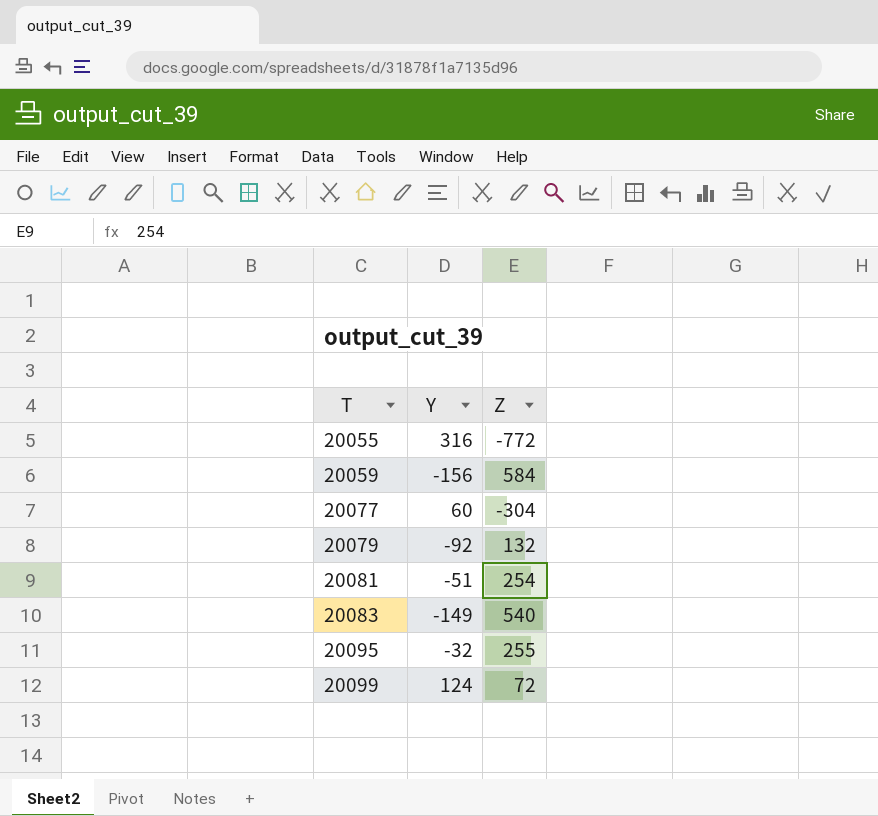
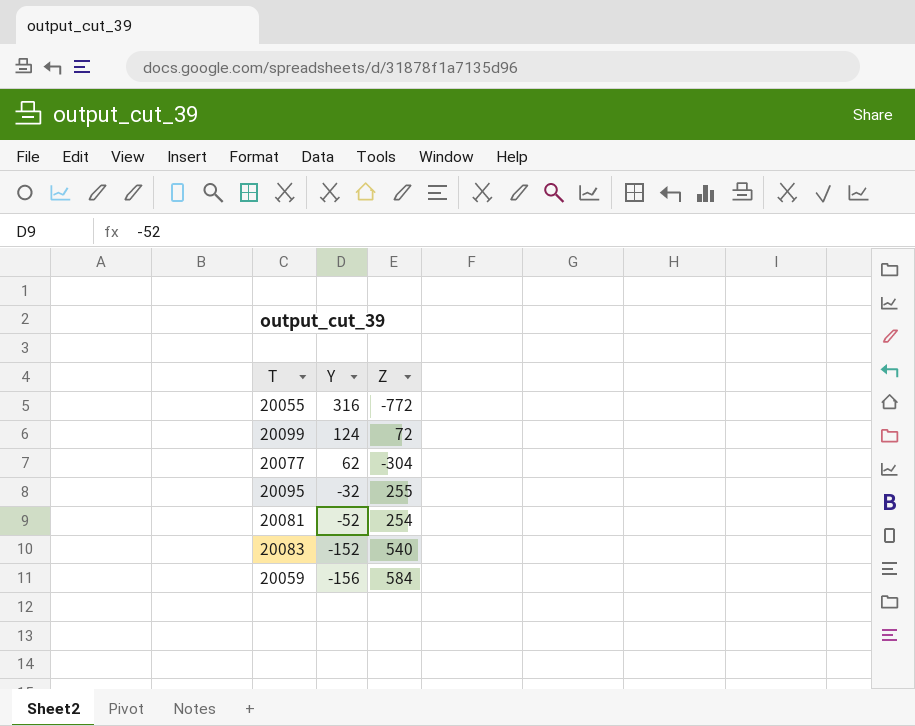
row order: T ascending -> Y descending
row 20079: -92 | 132 -> none
20077 | Y: 60 -> 62
20081 | Y: -51 -> -52
20083 | Y: -149 -> -152

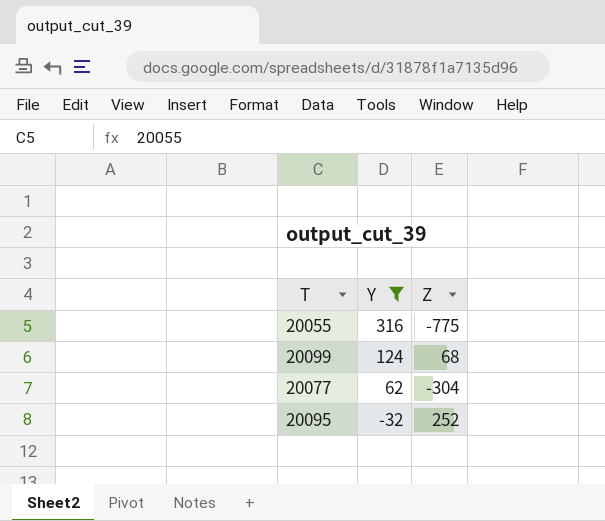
filter: none -> Y >= -32
20055 | Z: -772 -> -775
20099 | Z: 72 -> 68
20095 | Z: 255 -> 252

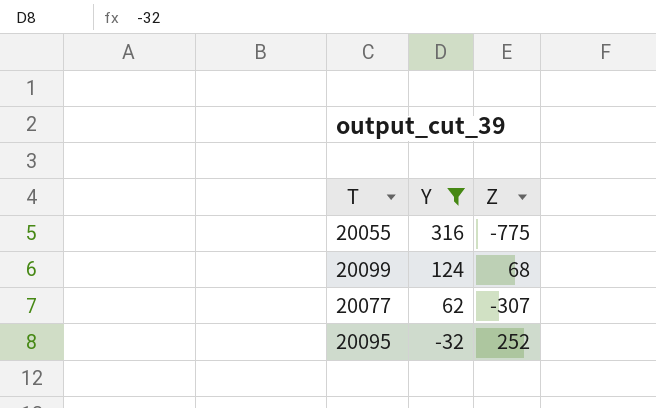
20077 | Z: -304 -> -307

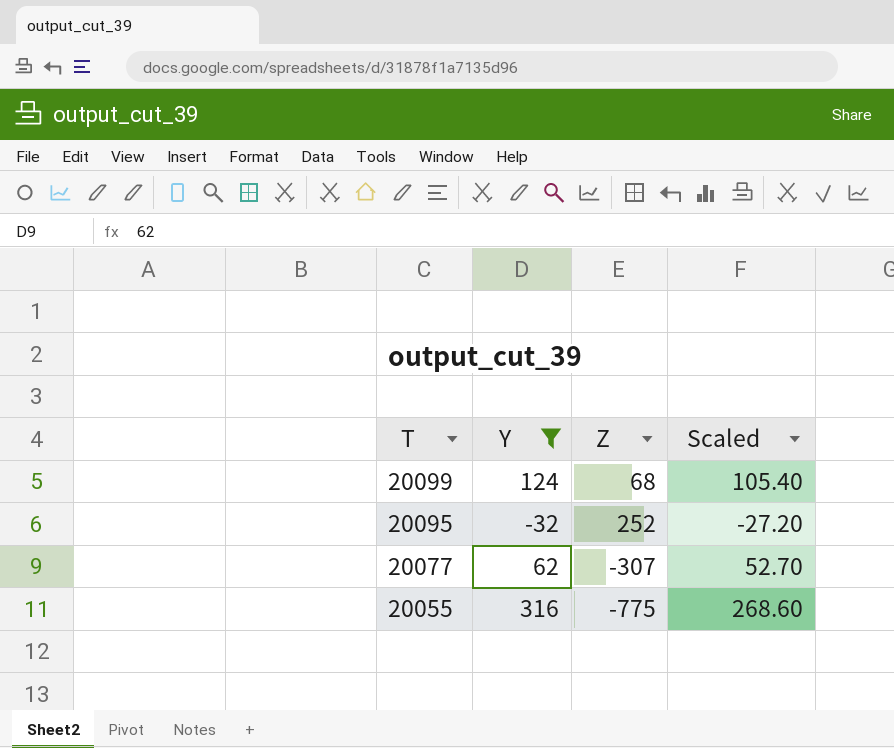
row order: Y descending -> T descending
column Scaled | formula: none -> [Y] * 0.85

